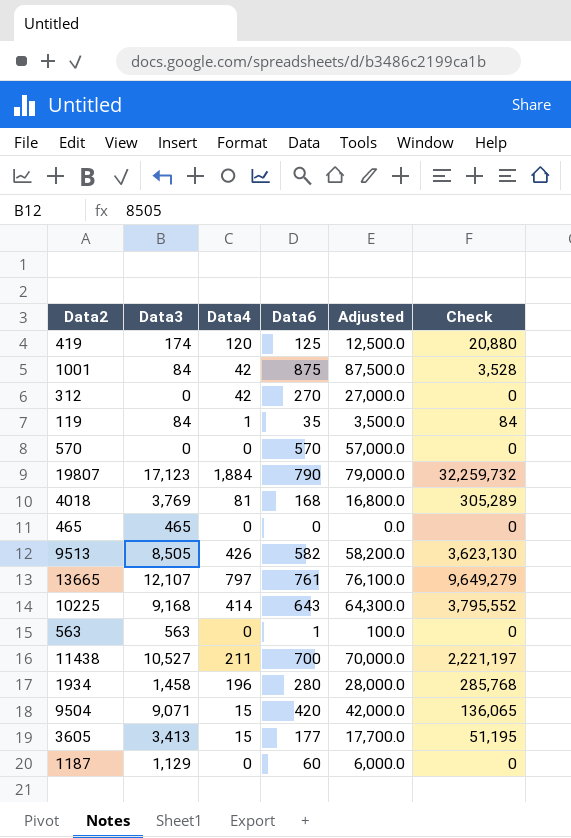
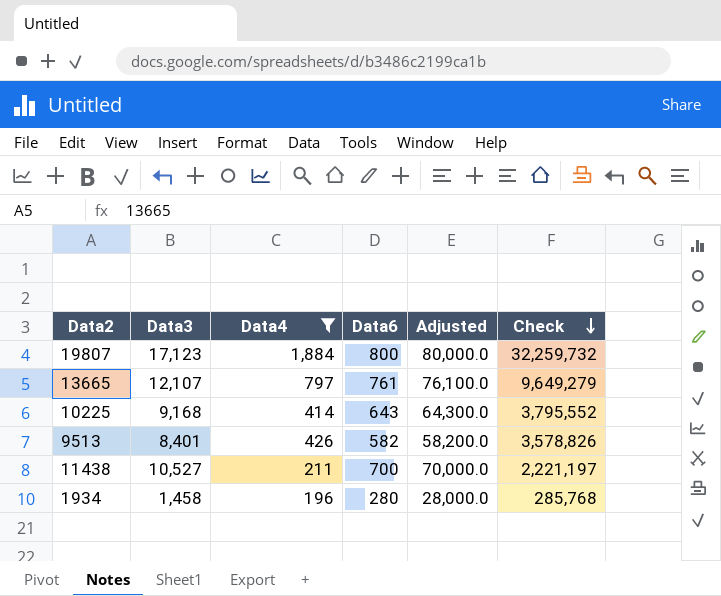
filter: none -> Data4 >= 196
row order: none -> Check descending
19807 | Data6: 790 -> 800
19807 | Adjusted: 79,000.0 -> 80,000.0
9513 | Data3: 8,505 -> 8,401
9513 | Check: 3,623,130 -> 3,578,826

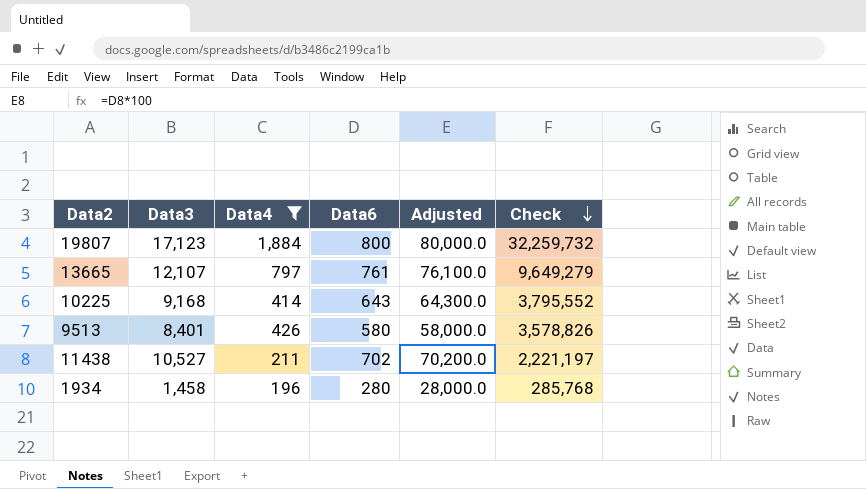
9513 | Data6: 582 -> 580
9513 | Adjusted: 58,200.0 -> 58,000.0
11438 | Data6: 700 -> 702
11438 | Adjusted: 70,000.0 -> 70,200.0

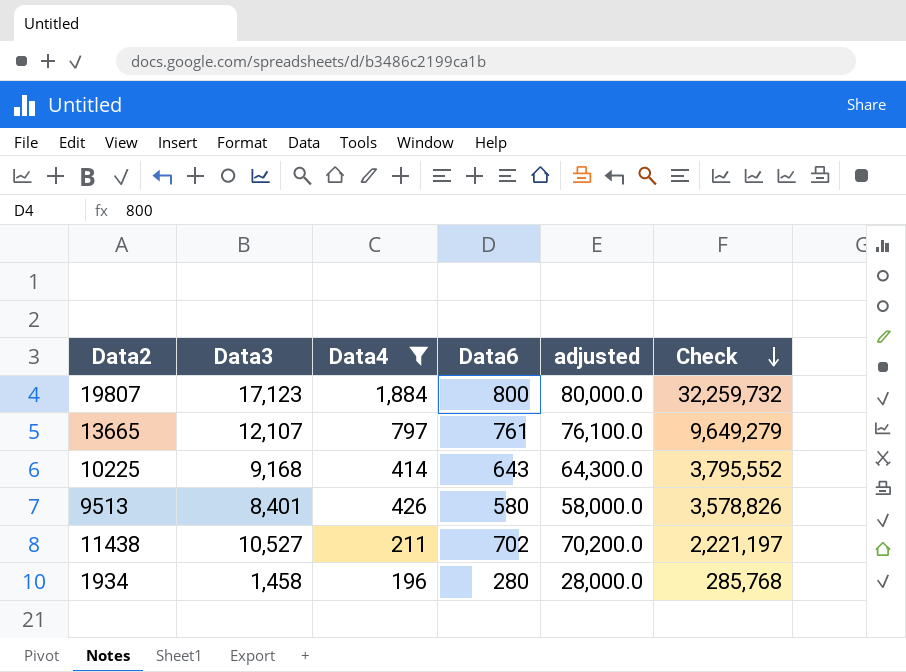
column name: Adjusted -> adjusted

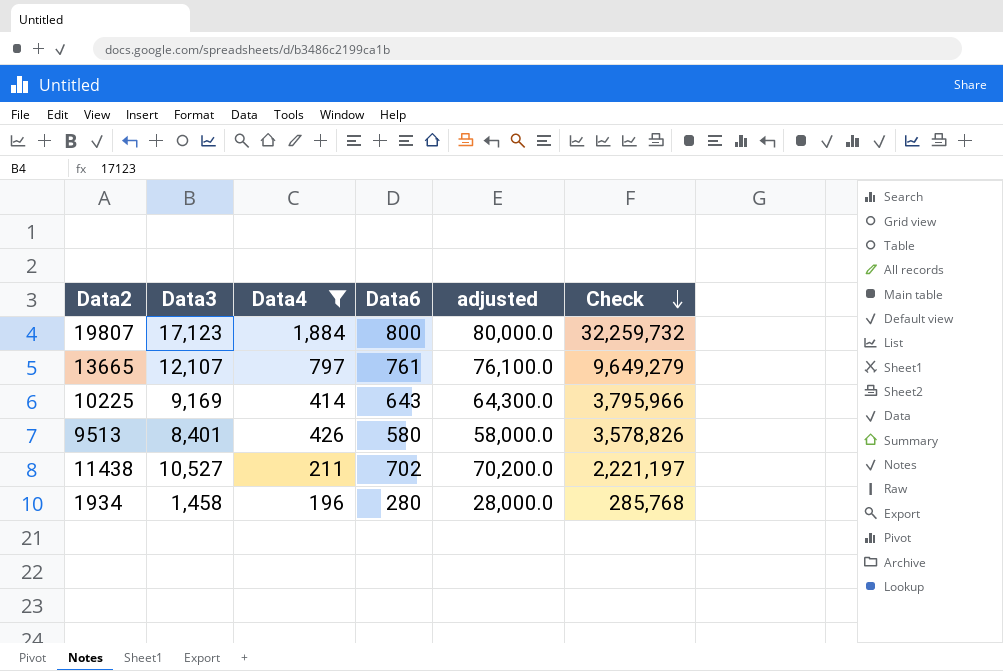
10225 | Data3: 9,168 -> 9,169
10225 | Check: 3,795,552 -> 3,795,966

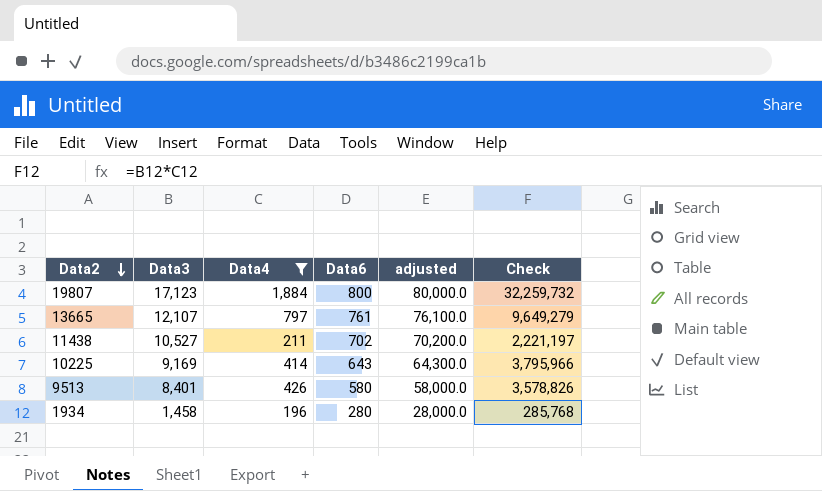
row order: Check descending -> Data2 descending

